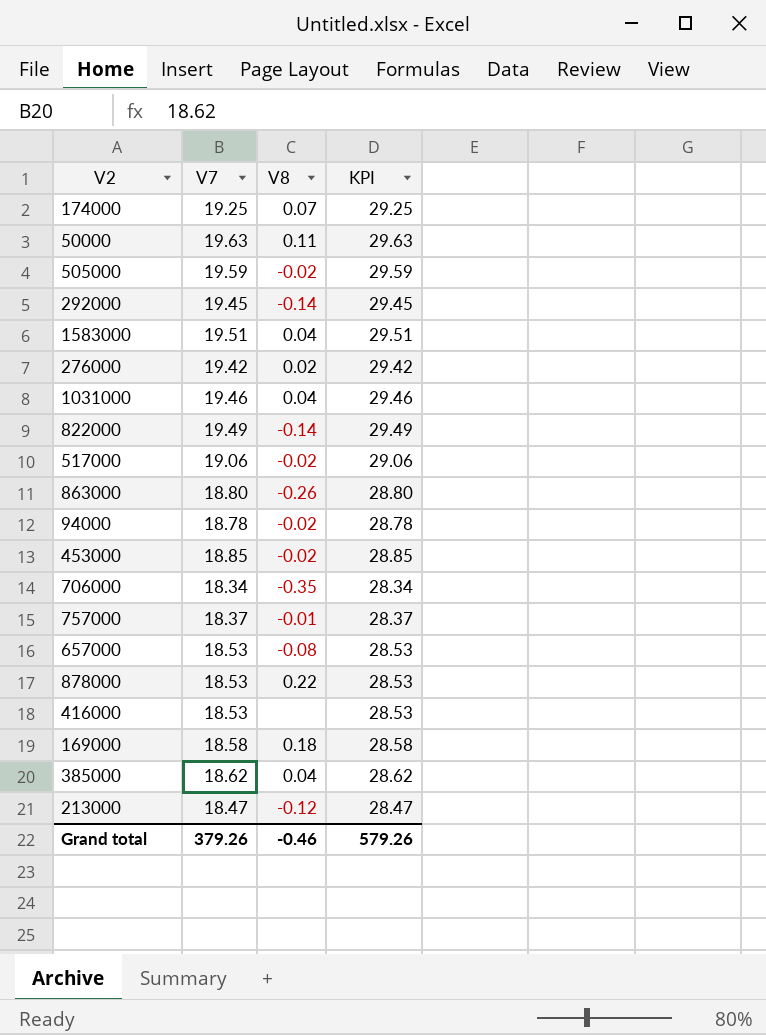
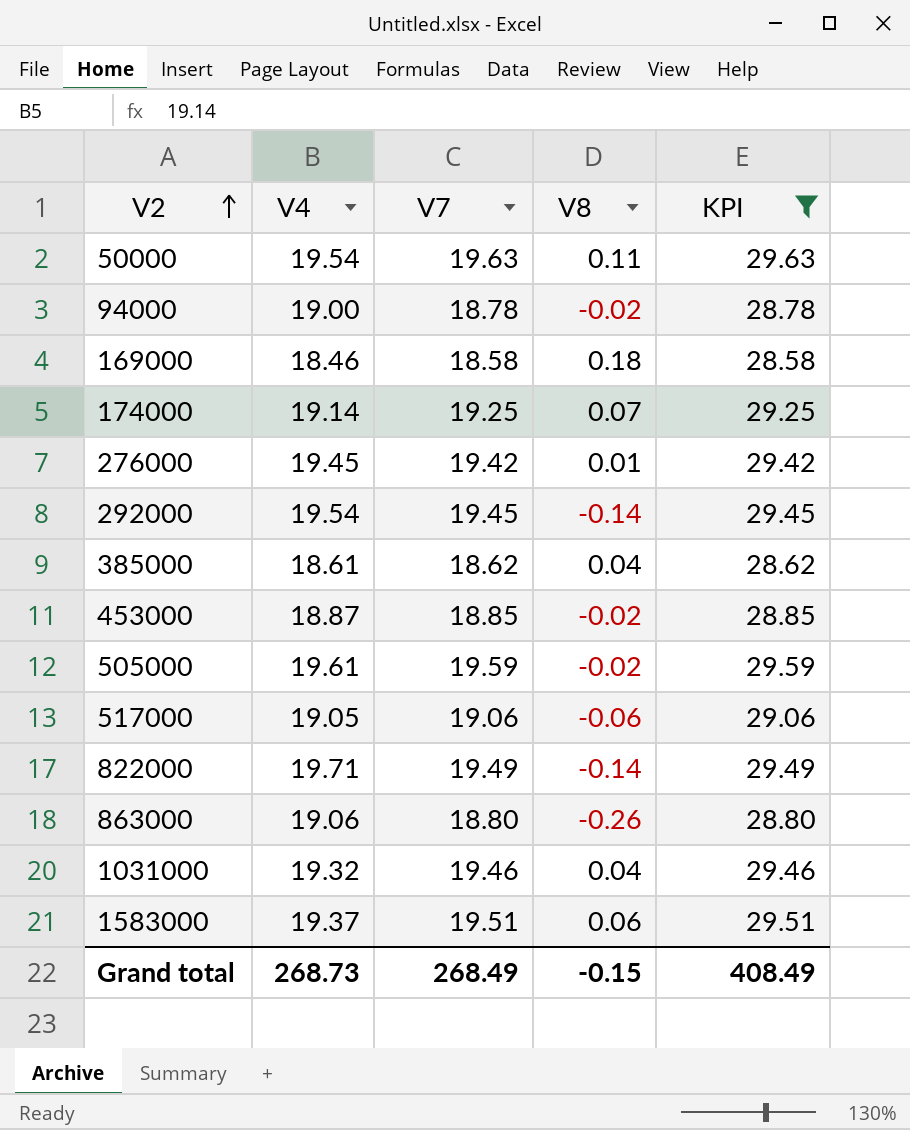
filter: none -> KPI >= 28.58
row order: none -> V2 ascending
column V4 | position: none -> 2
276000 | V8: 0.02 -> 0.01
517000 | V8: -0.02 -> -0.06
1583000 | V8: 0.04 -> 0.06
Grand total | V7: 379.26 -> 268.49
Grand total | V8: -0.46 -> -0.15
Grand total | KPI: 579.26 -> 408.49

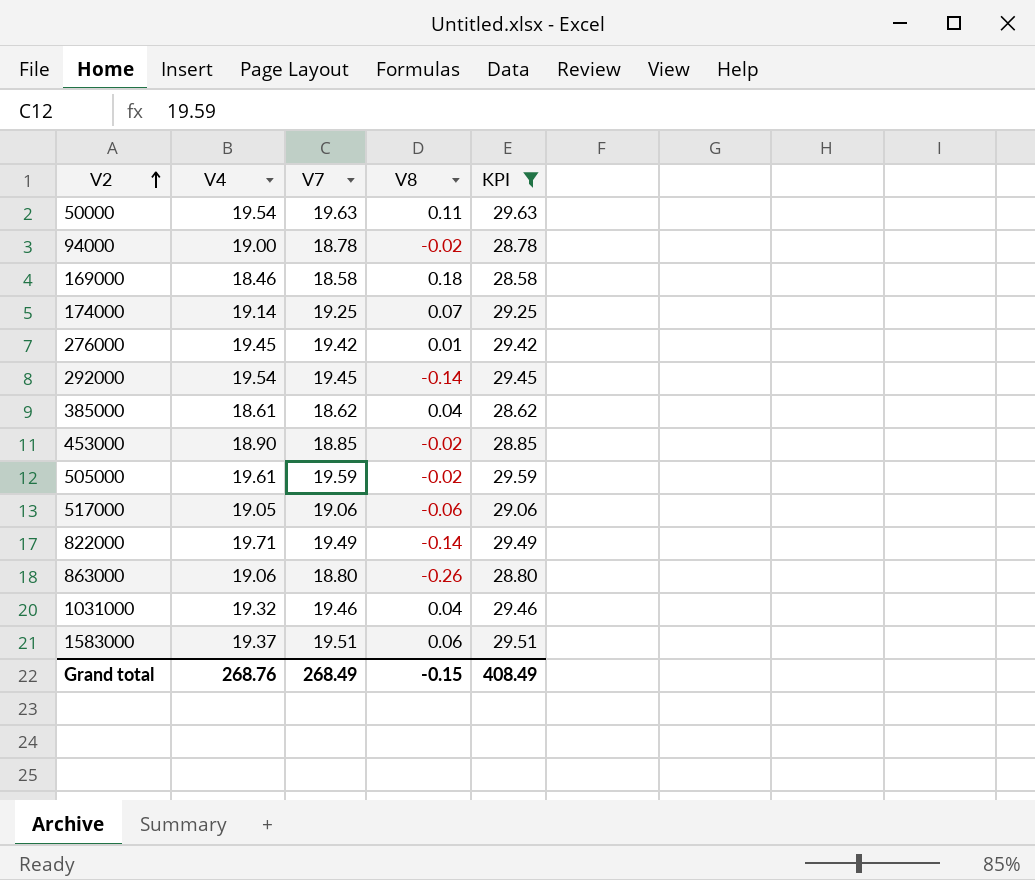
453000 | V4: 18.87 -> 18.90
Grand total | V4: 268.73 -> 268.76

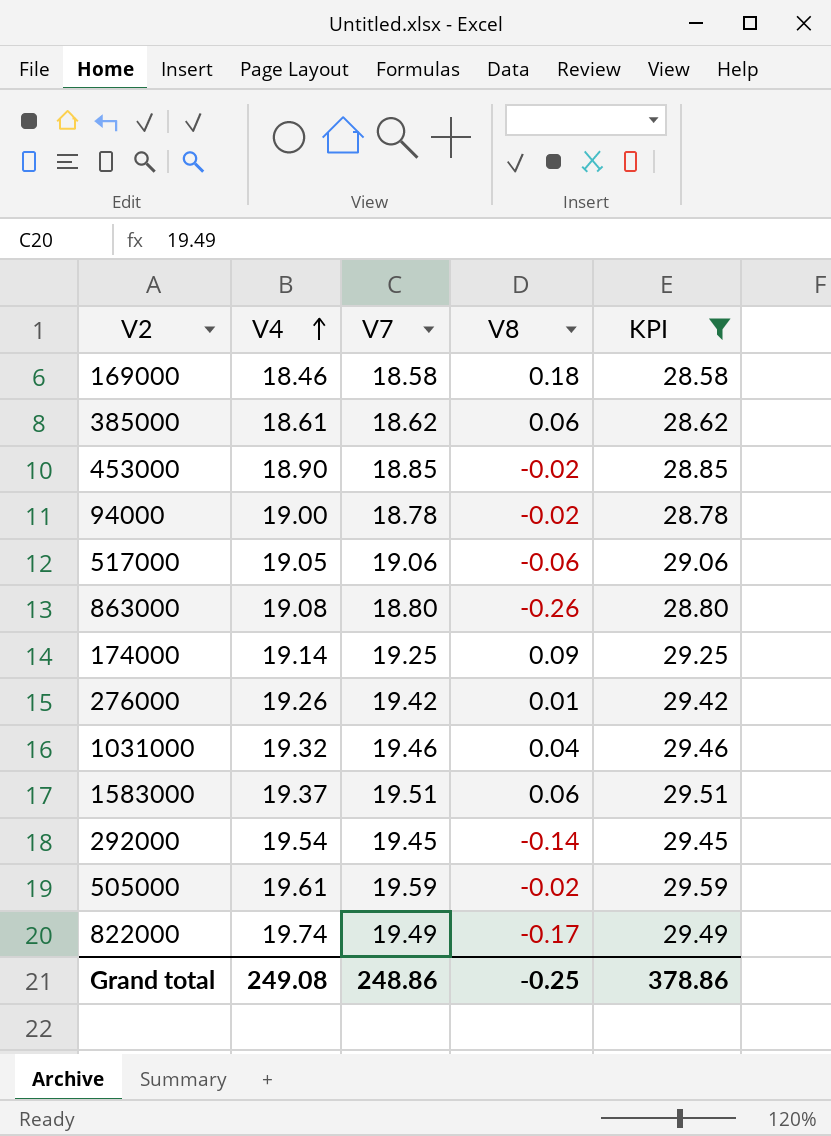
row order: V2 ascending -> V4 ascending
row 50000: 19.54 | 19.63 | 0.11 | 29.63 -> none
385000 | V8: 0.04 -> 0.06
863000 | V4: 19.06 -> 19.08
174000 | V8: 0.07 -> 0.09
276000 | V4: 19.45 -> 19.26
822000 | V4: 19.71 -> 19.74
822000 | V8: -0.14 -> -0.17
Grand total | V4: 268.76 -> 249.08
Grand total | V7: 268.49 -> 248.86
Grand total | V8: -0.15 -> -0.25
Grand total | KPI: 408.49 -> 378.86

